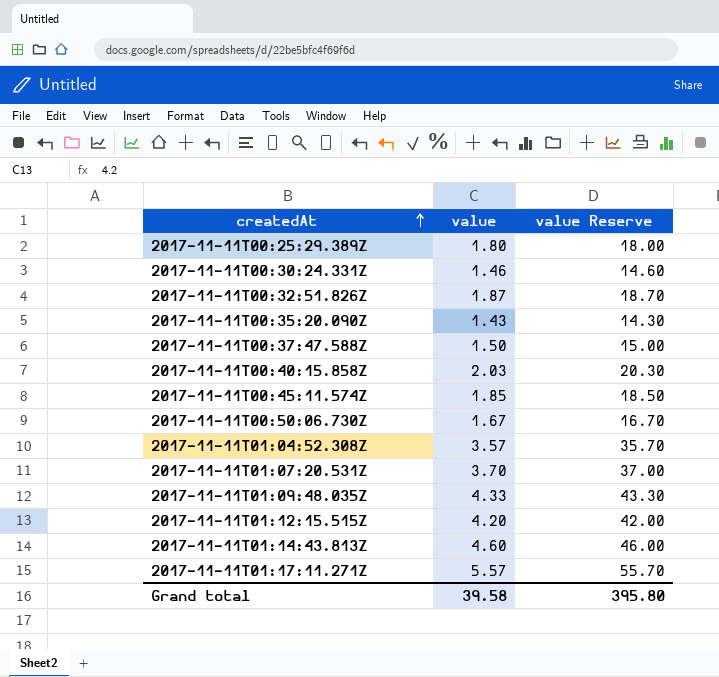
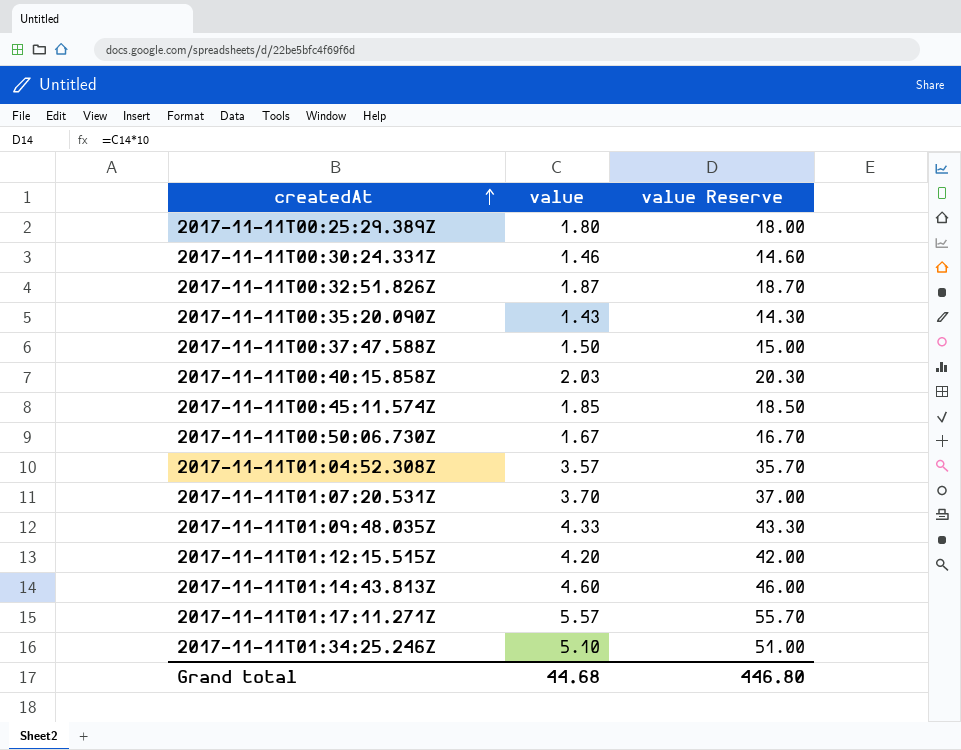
row 2017-11-11T01:34:25.246Z: none -> 5.10 | 51.00
Grand total | value: 39.58 -> 44.68
Grand total | value Reserve: 395.80 -> 446.80

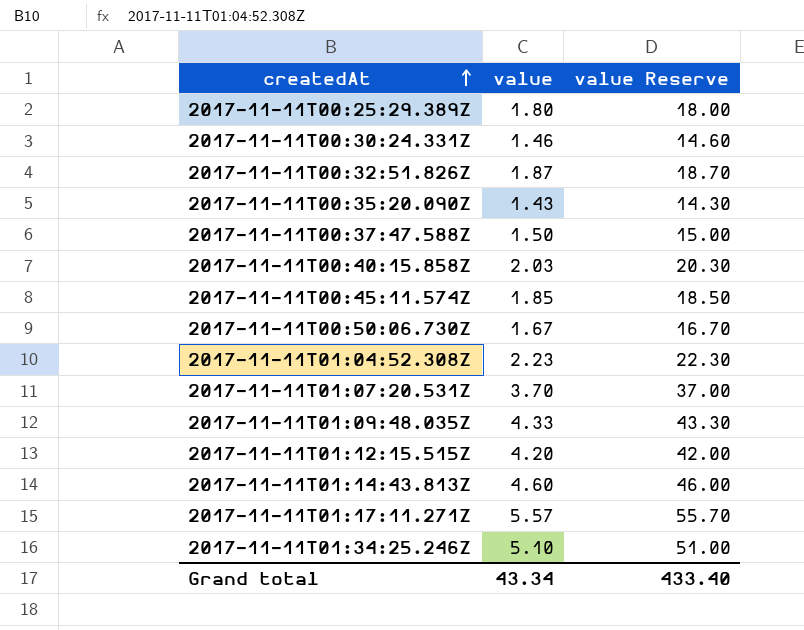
2017-11-11T01:04:52.308Z | value: 3.57 -> 2.23
2017-11-11T01:04:52.308Z | value Reserve: 35.70 -> 22.30
Grand total | value: 44.68 -> 43.34
Grand total | value Reserve: 446.80 -> 433.40

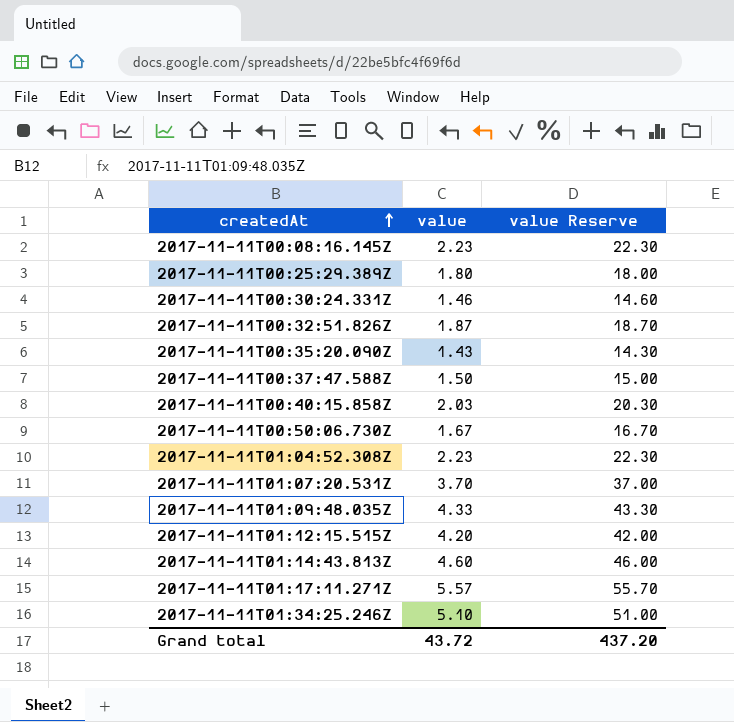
row 2017-11-11T00:45:11.574Z: 1.85 | 18.50 -> none
row 2017-11-11T00:08:16.145Z: none -> 2.23 | 22.30
Grand total | value: 43.34 -> 43.72
Grand total | value Reserve: 433.40 -> 437.20

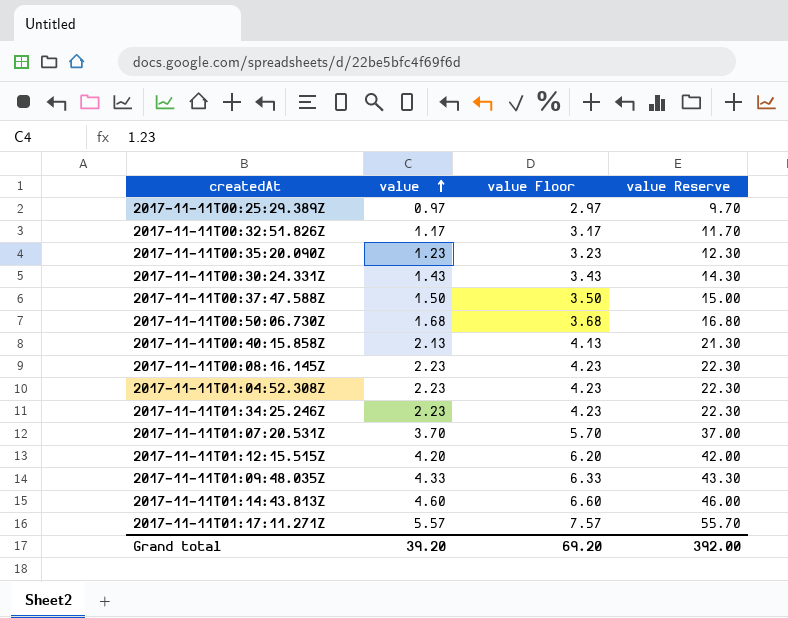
row order: createdAt ascending -> value ascending
column value Floor | formula: none -> [value] + 2
2017-11-11T00:25:29.389Z | value: 1.80 -> 0.97
2017-11-11T00:25:29.389Z | value Reserve: 18.00 -> 9.70
2017-11-11T00:32:51.826Z | value: 1.87 -> 1.17
2017-11-11T00:32:51.826Z | value Reserve: 18.70 -> 11.70
2017-11-11T00:35:20.090Z | value: 1.43 -> 1.23
2017-11-11T00:35:20.090Z | value Reserve: 14.30 -> 12.30
2017-11-11T00:30:24.331Z | value: 1.46 -> 1.43
2017-11-11T00:30:24.331Z | value Reserve: 14.60 -> 14.30
2017-11-11T00:50:06.730Z | value: 1.67 -> 1.68
2017-11-11T00:50:06.730Z | value Reserve: 16.70 -> 16.80
2017-11-11T00:40:15.858Z | value: 2.03 -> 2.13
2017-11-11T00:40:15.858Z | value Reserve: 20.30 -> 21.30
2017-11-11T01:34:25.246Z | value: 5.10 -> 2.23
2017-11-11T01:34:25.246Z | value Reserve: 51.00 -> 22.30
Grand total | value: 43.72 -> 39.20
Grand total | value Reserve: 437.20 -> 392.00

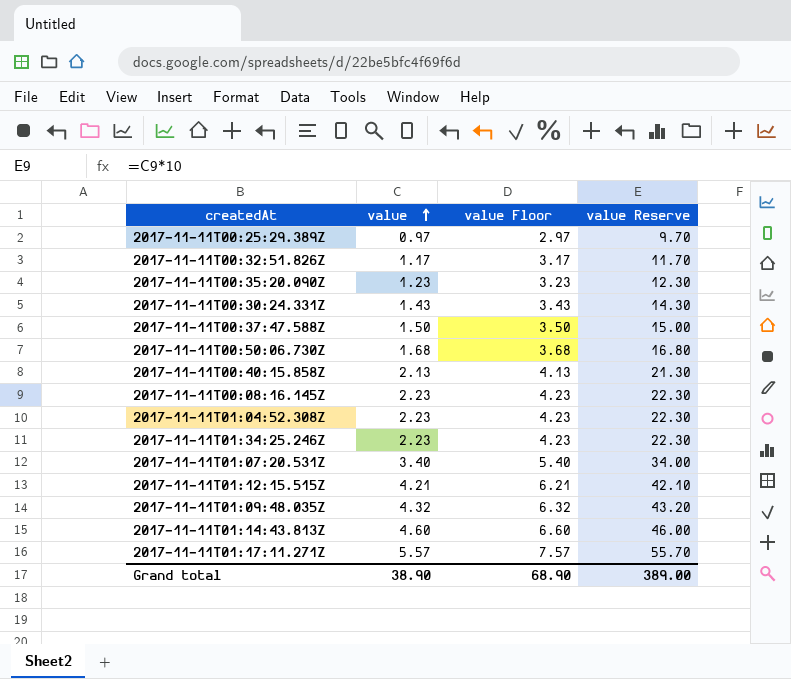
2017-11-11T01:07:20.531Z | value: 3.70 -> 3.40
2017-11-11T01:07:20.531Z | value Floor: 5.70 -> 5.40
2017-11-11T01:07:20.531Z | value Reserve: 37.00 -> 34.00
2017-11-11T01:12:15.515Z | value: 4.20 -> 4.21
2017-11-11T01:12:15.515Z | value Floor: 6.20 -> 6.21
2017-11-11T01:12:15.515Z | value Reserve: 42.00 -> 42.10
2017-11-11T01:09:48.035Z | value: 4.33 -> 4.32
2017-11-11T01:09:48.035Z | value Floor: 6.33 -> 6.32
2017-11-11T01:09:48.035Z | value Reserve: 43.30 -> 43.20
Grand total | value: 39.20 -> 38.90
Grand total | value Floor: 69.20 -> 68.90
Grand total | value Reserve: 392.00 -> 389.00

